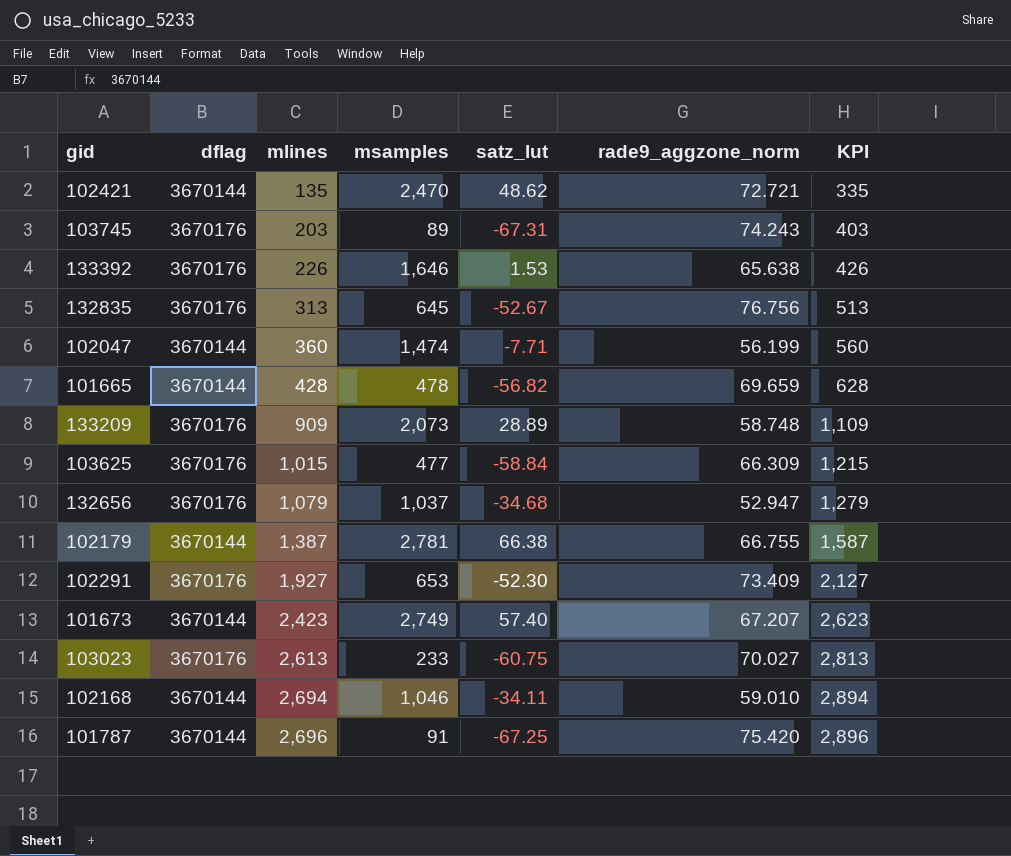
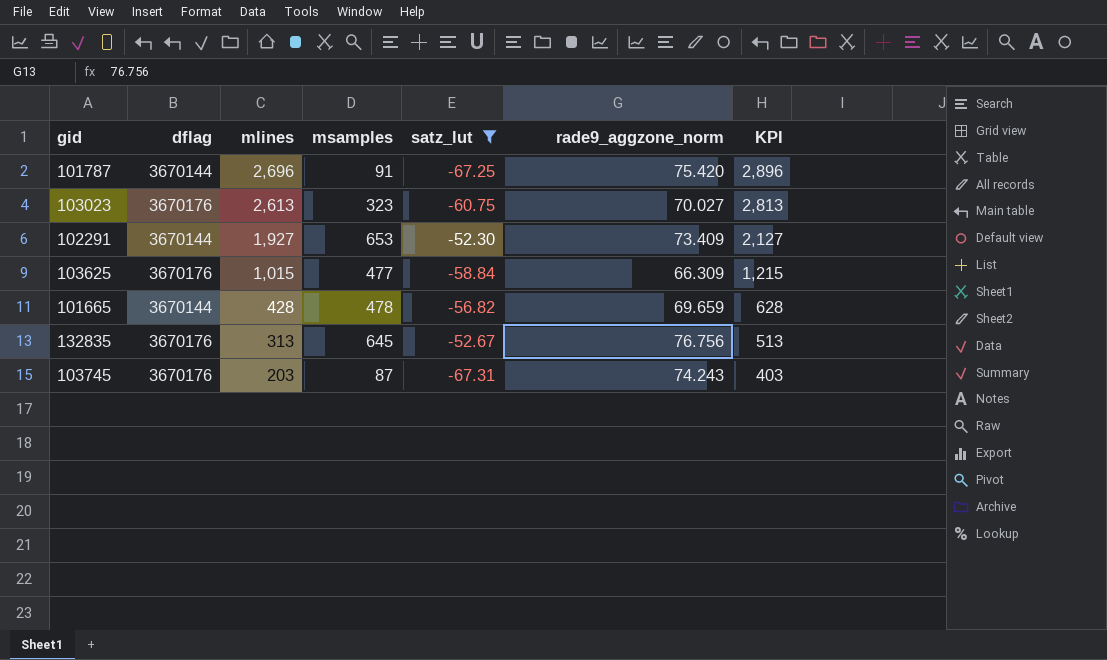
filter: none -> satz_lut <= -52.30
row order: mlines ascending -> mlines descending
103023 | msamples: 233 -> 323
102291 | dflag: 3670176 -> 3670144
103745 | msamples: 89 -> 87

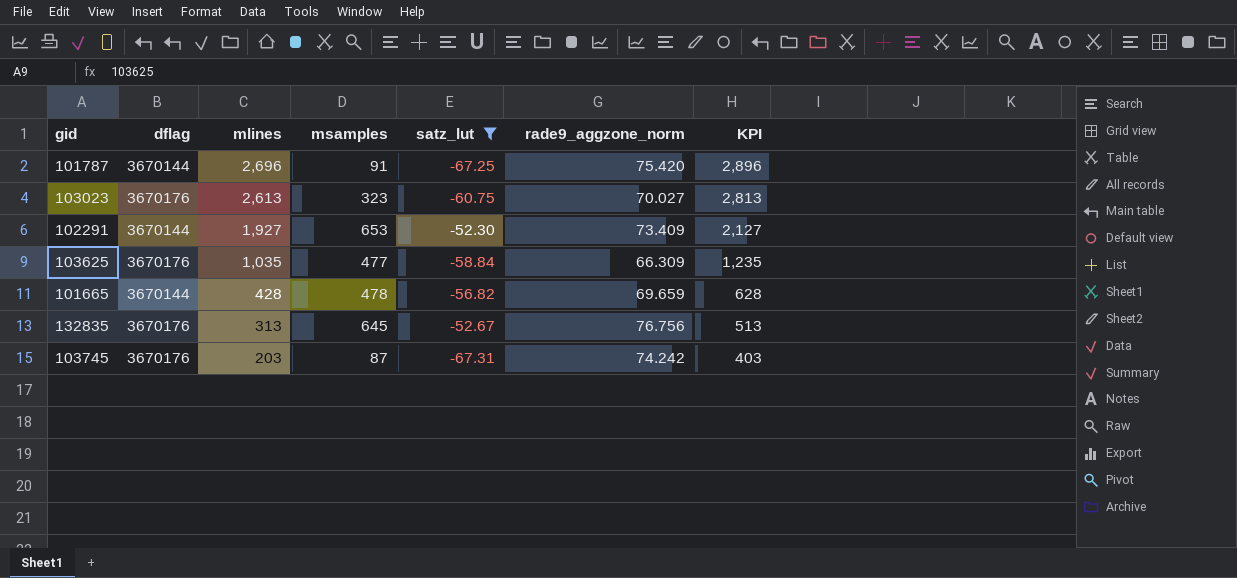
103625 | mlines: 1,015 -> 1,035
103625 | KPI: 1,215 -> 1,235
103745 | rade9_aggzone_norm: 74.243 -> 74.242

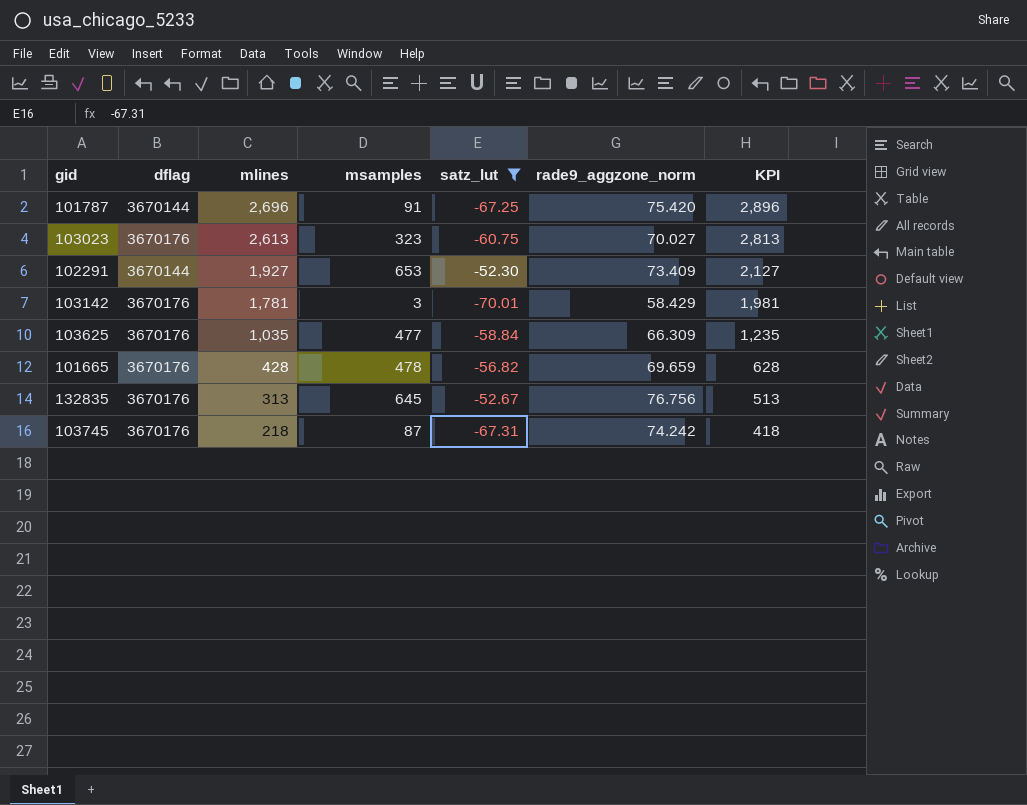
row 103142: none -> 3670176 | 1,781 | 3 | -70.01 | 58.429 | 1,981
101665 | dflag: 3670144 -> 3670176
103745 | mlines: 203 -> 218
103745 | KPI: 403 -> 418

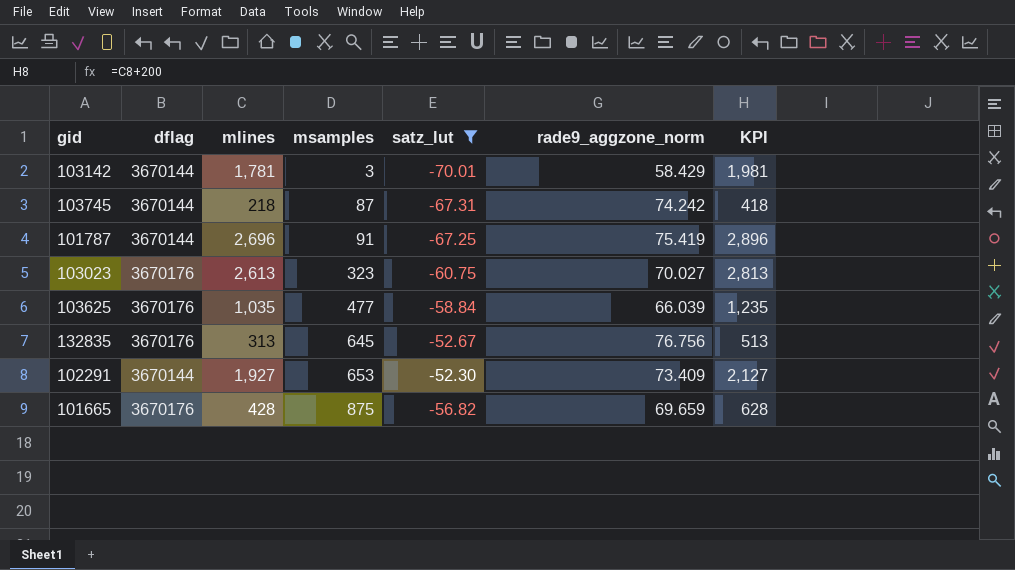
row order: mlines descending -> msamples ascending
103142 | dflag: 3670176 -> 3670144
103745 | dflag: 3670176 -> 3670144
101787 | rade9_aggzone_norm: 75.420 -> 75.419
103625 | rade9_aggzone_norm: 66.309 -> 66.039
101665 | msamples: 478 -> 875

